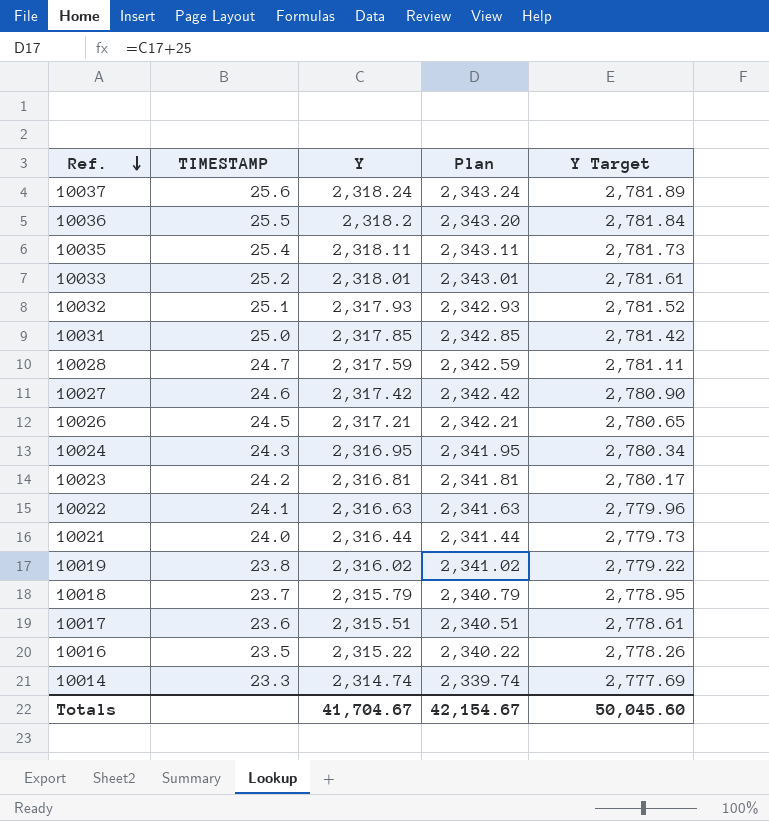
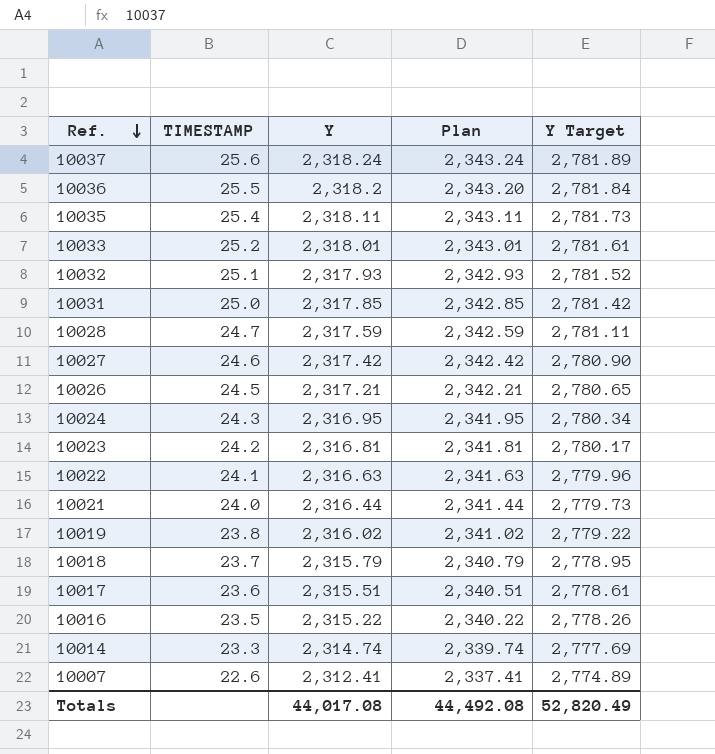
row 10007: none -> 22.6 | 2,312.41 | 2,337.41 | 2,774.89
Totals | Y: 41,704.67 -> 44,017.08
Totals | Plan: 42,154.67 -> 44,492.08
Totals | Y Target: 50,045.60 -> 52,820.49

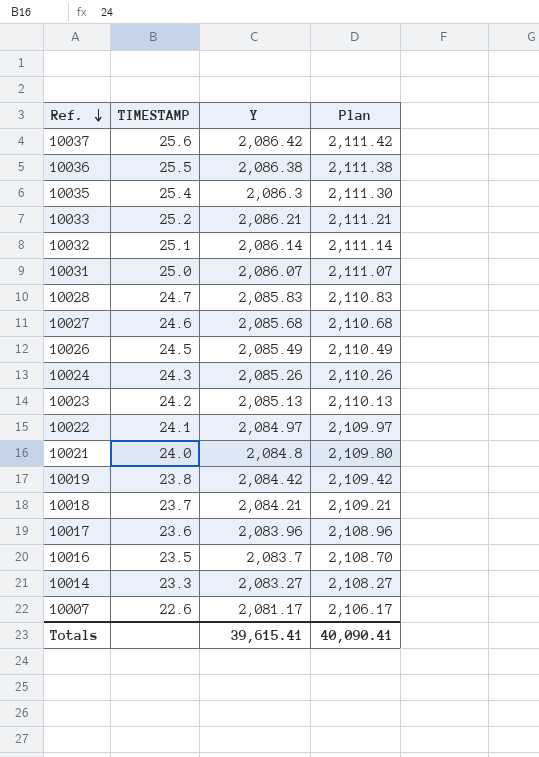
column Y Target | formula: [Y] * 1.2 -> none
10037 | Y: 2,318.24 -> 2,086.42
10037 | Plan: 2,343.24 -> 2,111.42
10036 | Y: 2,318.2 -> 2,086.38
10036 | Plan: 2,343.20 -> 2,111.38
10035 | Y: 2,318.11 -> 2,086.3
10035 | Plan: 2,343.11 -> 2,111.30
10033 | Y: 2,318.01 -> 2,086.21
10033 | Plan: 2,343.01 -> 2,111.21
10032 | Y: 2,317.93 -> 2,086.14
10032 | Plan: 2,342.93 -> 2,111.14
10031 | Y: 2,317.85 -> 2,086.07
10031 | Plan: 2,342.85 -> 2,111.07
10028 | Y: 2,317.59 -> 2,085.83
10028 | Plan: 2,342.59 -> 2,110.83
10027 | Y: 2,317.42 -> 2,085.68
10027 | Plan: 2,342.42 -> 2,110.68
10026 | Y: 2,317.21 -> 2,085.49
10026 | Plan: 2,342.21 -> 2,110.49
10024 | Y: 2,316.95 -> 2,085.26
10024 | Plan: 2,341.95 -> 2,110.26
10023 | Y: 2,316.81 -> 2,085.13
10023 | Plan: 2,341.81 -> 2,110.13
10022 | Y: 2,316.63 -> 2,084.97
10022 | Plan: 2,341.63 -> 2,109.97
10021 | Y: 2,316.44 -> 2,084.8
10021 | Plan: 2,341.44 -> 2,109.80
10019 | Y: 2,316.02 -> 2,084.42
10019 | Plan: 2,341.02 -> 2,109.42
10018 | Y: 2,315.79 -> 2,084.21
10018 | Plan: 2,340.79 -> 2,109.21
10017 | Y: 2,315.51 -> 2,083.96
10017 | Plan: 2,340.51 -> 2,108.96
10016 | Y: 2,315.22 -> 2,083.7
10016 | Plan: 2,340.22 -> 2,108.70
10014 | Y: 2,314.74 -> 2,083.27
10014 | Plan: 2,339.74 -> 2,108.27
10007 | Y: 2,312.41 -> 2,081.17
10007 | Plan: 2,337.41 -> 2,106.17
Totals | Y: 44,017.08 -> 39,615.41
Totals | Plan: 44,492.08 -> 40,090.41

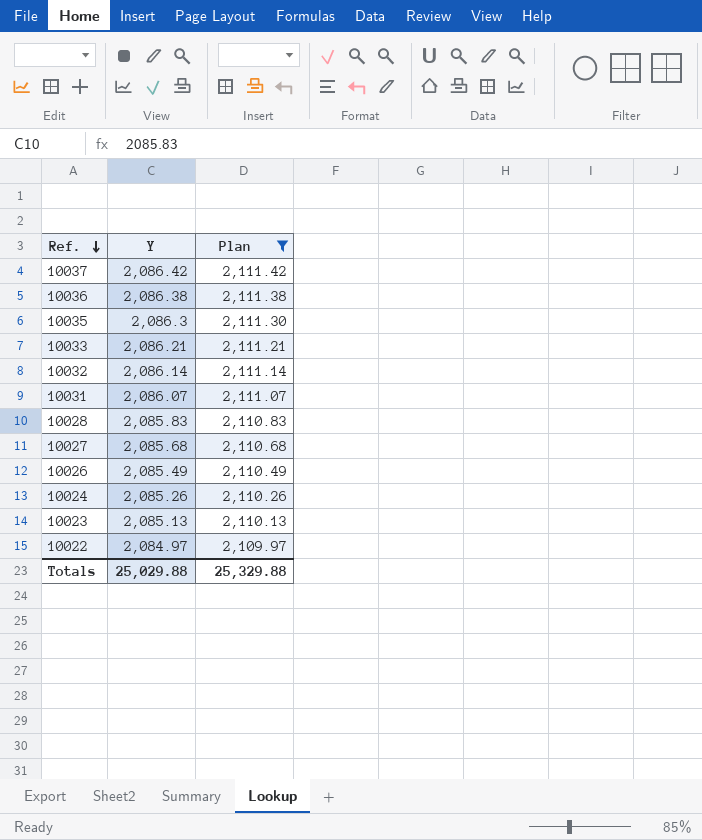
filter: none -> Plan >= 2,109.97
column TIMESTAMP | position: 2 -> none
Totals | Y: 39,615.41 -> 25,029.88
Totals | Plan: 40,090.41 -> 25,329.88

